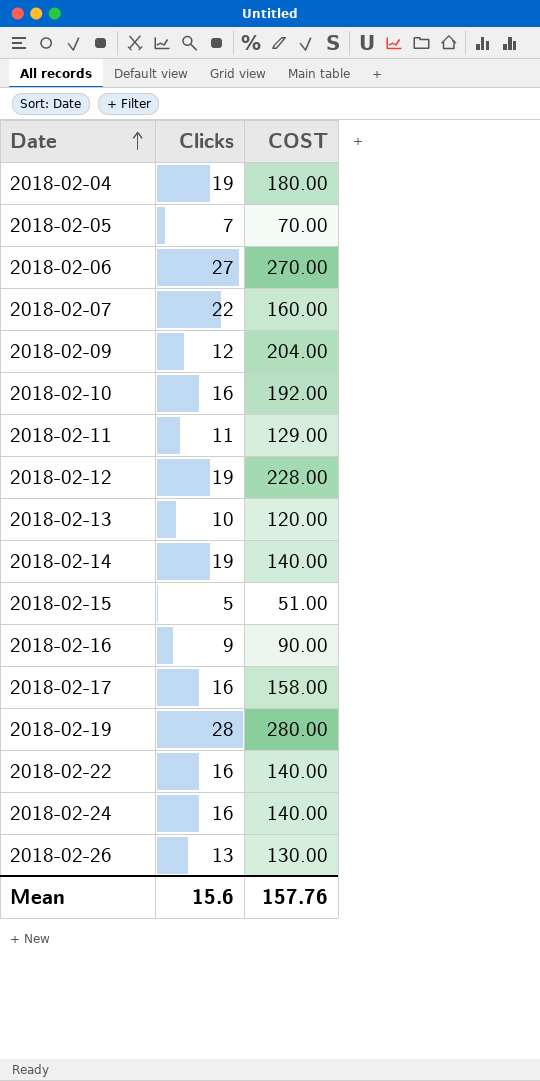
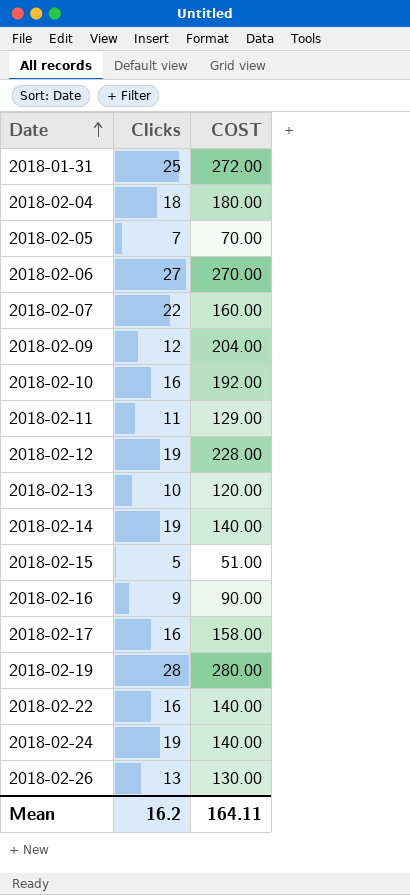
row 2018-01-31: none -> 25 | 272.00
2018-02-04 | Clicks: 19 -> 18
2018-02-24 | Clicks: 16 -> 19
Mean | Clicks: 15.6 -> 16.2
Mean | COST: 157.76 -> 164.11

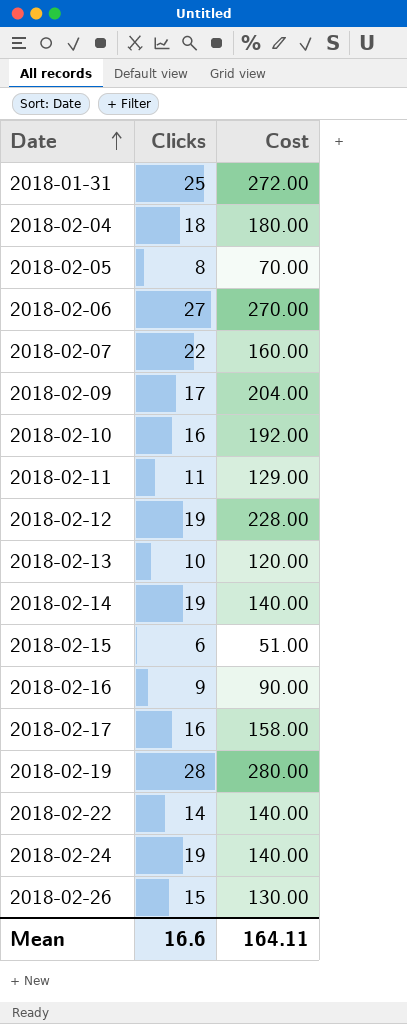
column name: COST -> Cost
2018-02-05 | Clicks: 7 -> 8
2018-02-09 | Clicks: 12 -> 17
2018-02-15 | Clicks: 5 -> 6
2018-02-22 | Clicks: 16 -> 14
2018-02-26 | Clicks: 13 -> 15
Mean | Clicks: 16.2 -> 16.6

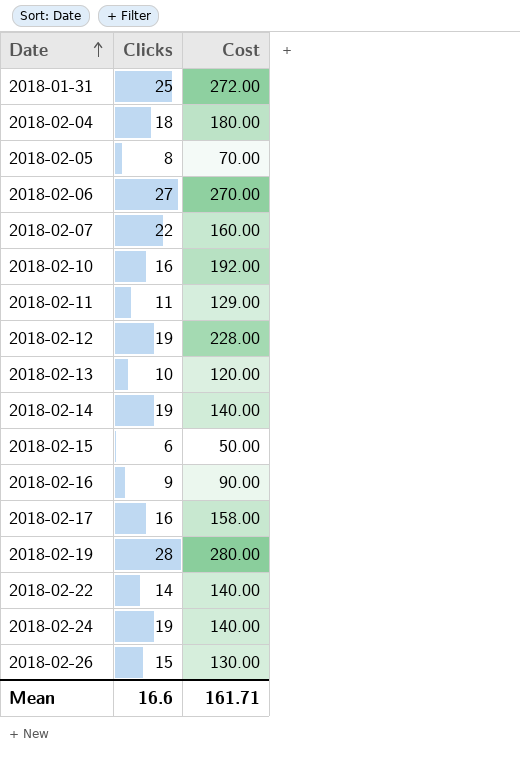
row 2018-02-09: 17 | 204.00 -> none
2018-02-15 | Cost: 51.00 -> 50.00
Mean | Cost: 164.11 -> 161.71

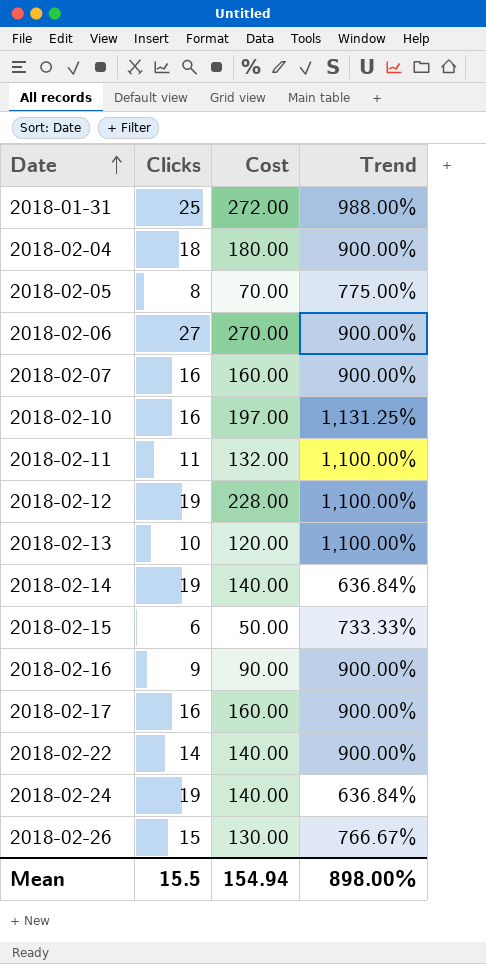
column Trend | formula: none -> ([Cost] - [Clicks]) / [Clicks]
row 2018-02-19: 28 | 280.00 -> none
2018-02-07 | Clicks: 22 -> 16
2018-02-10 | Cost: 192.00 -> 197.00
2018-02-11 | Cost: 129.00 -> 132.00
2018-02-17 | Cost: 158.00 -> 160.00
Mean | Clicks: 16.6 -> 15.5
Mean | Cost: 161.71 -> 154.94

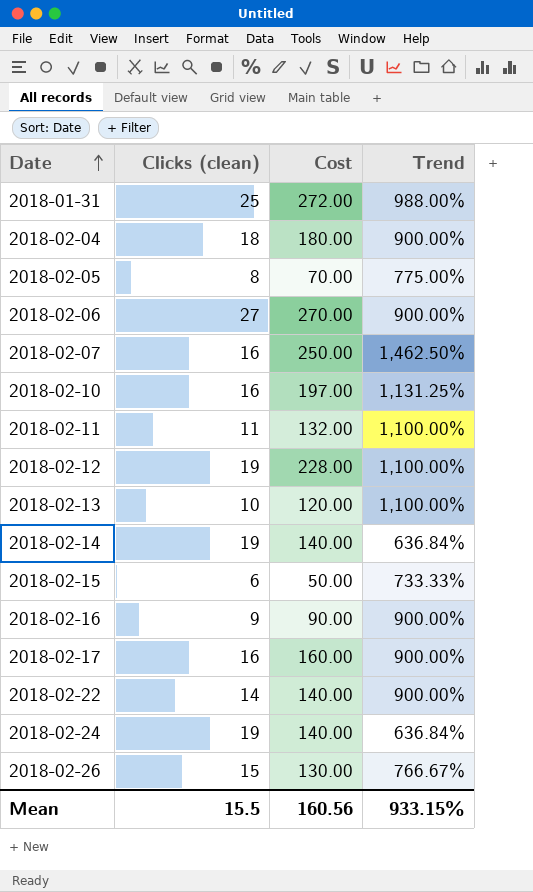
column name: Clicks -> Clicks (clean)
2018-02-07 | Cost: 160.00 -> 250.00
2018-02-07 | Trend: 900.00% -> 1,462.50%
Mean | Cost: 154.94 -> 160.56
Mean | Trend: 898.00% -> 933.15%

